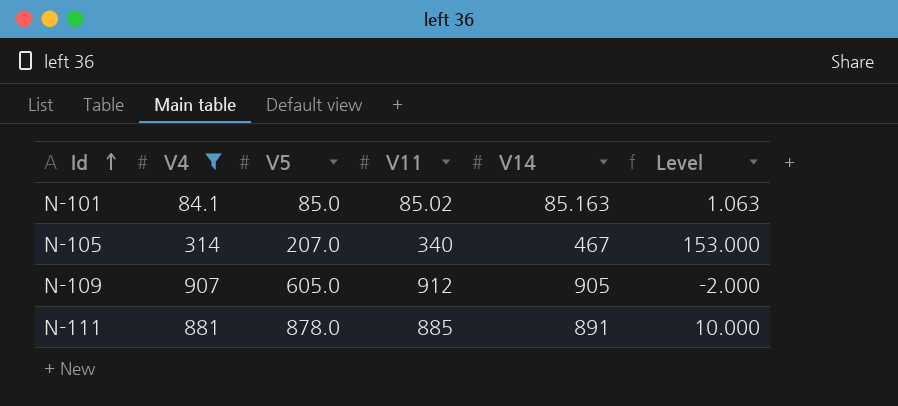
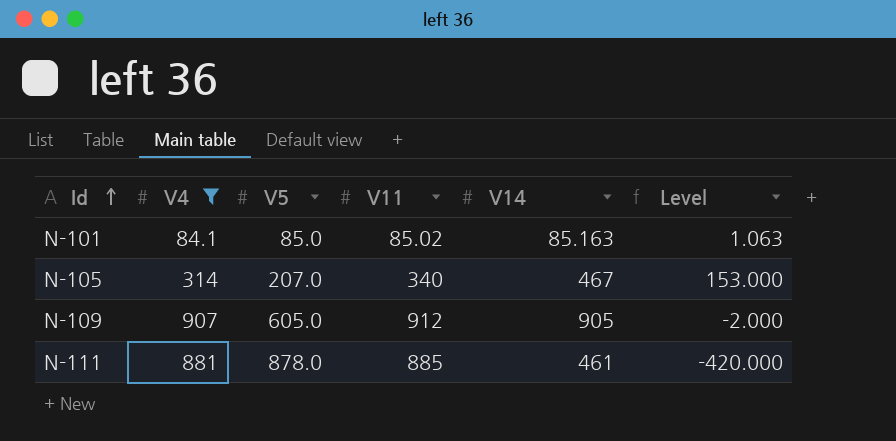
N-111 | V14: 891 -> 461
N-111 | Level: 10.000 -> -420.000

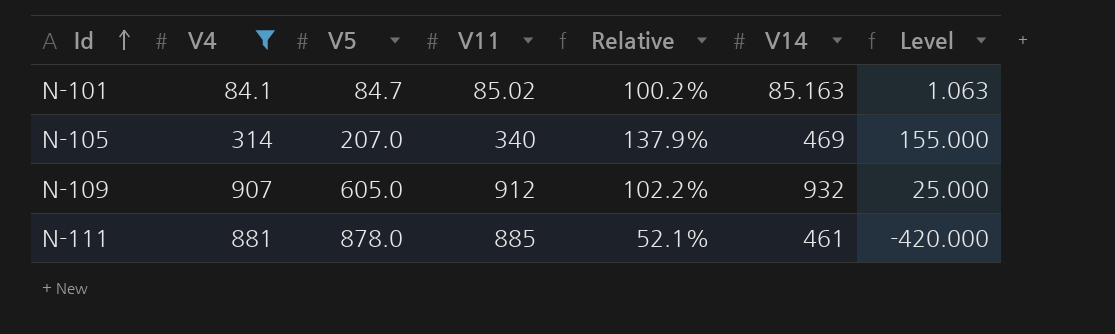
column Relative | formula: none -> [V14] / [V11]
N-101 | V5: 85.0 -> 84.7
N-105 | V14: 467 -> 469
N-105 | Level: 153.000 -> 155.000
N-109 | V14: 905 -> 932
N-109 | Level: -2.000 -> 25.000

